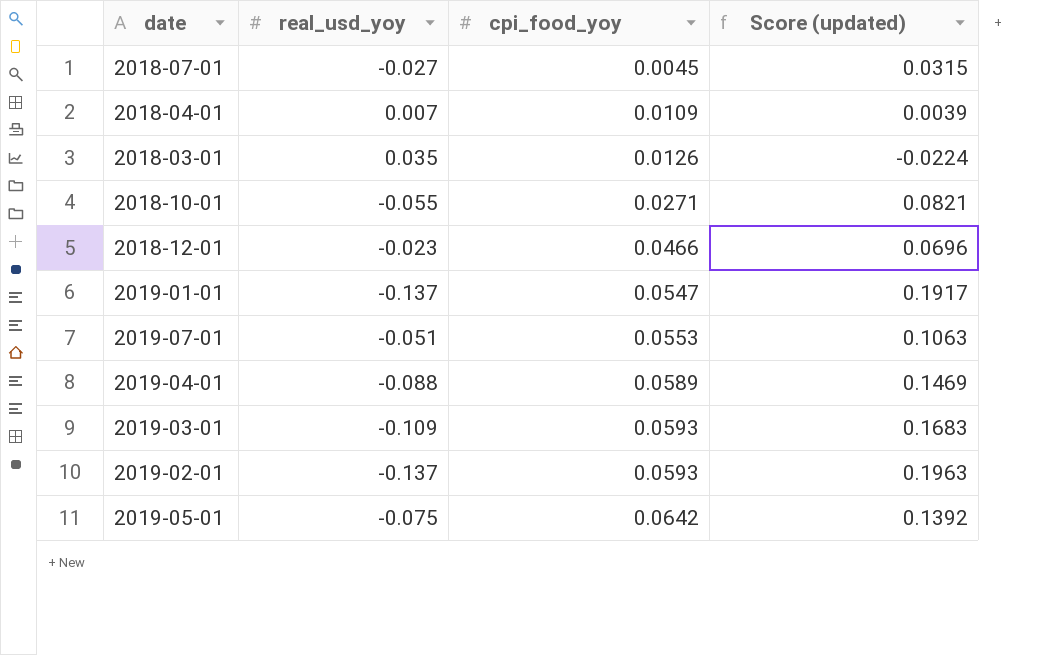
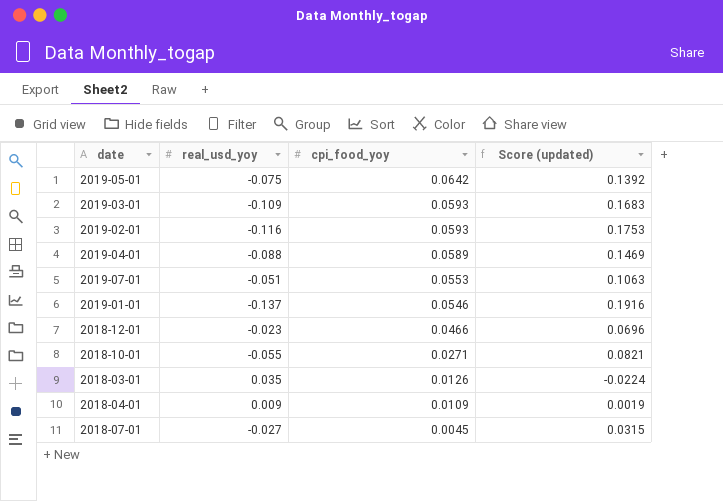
row order: cpi_food_yoy ascending -> cpi_food_yoy descending
2019-02-01 | real_usd_yoy: -0.137 -> -0.116
2019-02-01 | Score (updated): 0.1963 -> 0.1753
2019-01-01 | cpi_food_yoy: 0.0547 -> 0.0546
2019-01-01 | Score (updated): 0.1917 -> 0.1916
2018-04-01 | real_usd_yoy: 0.007 -> 0.009
2018-04-01 | Score (updated): 0.0039 -> 0.0019

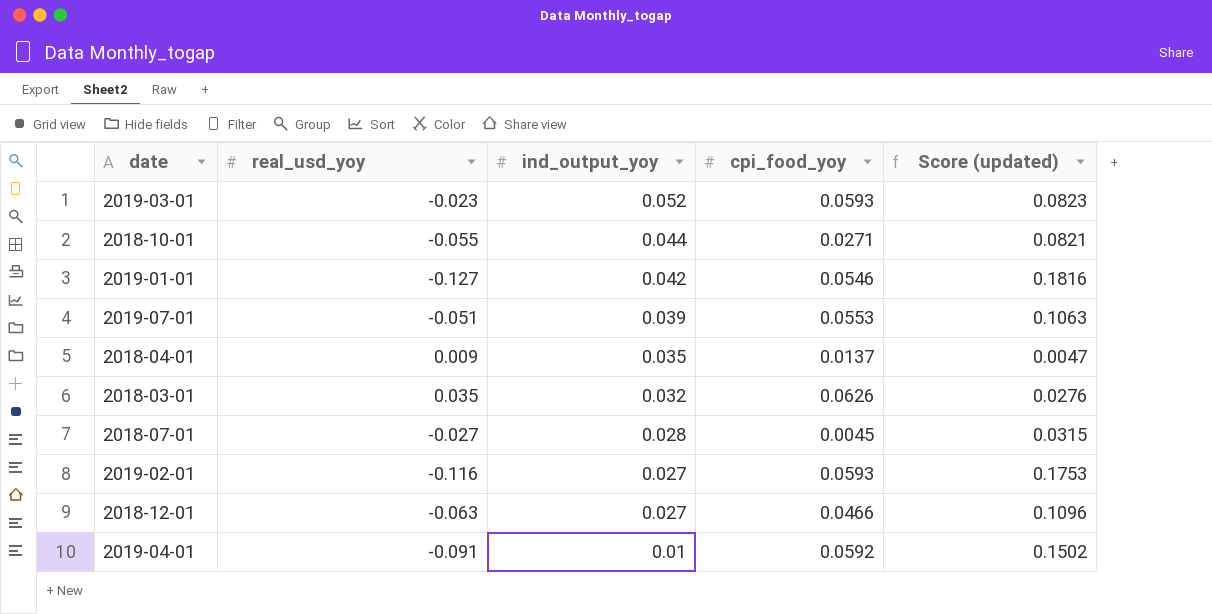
row order: cpi_food_yoy descending -> ind_output_yoy descending
column ind_output_yoy | position: none -> 3
row 2019-05-01: -0.075 | 0.0642 | 0.1392 -> none
2019-03-01 | real_usd_yoy: -0.109 -> -0.023
2019-03-01 | Score (updated): 0.1683 -> 0.0823
2019-01-01 | real_usd_yoy: -0.137 -> -0.127
2019-01-01 | Score (updated): 0.1916 -> 0.1816
2018-04-01 | cpi_food_yoy: 0.0109 -> 0.0137
2018-04-01 | Score (updated): 0.0019 -> 0.0047
2018-03-01 | cpi_food_yoy: 0.0126 -> 0.0626
2018-03-01 | Score (updated): -0.0224 -> 0.0276
2018-12-01 | real_usd_yoy: -0.023 -> -0.063
2018-12-01 | Score (updated): 0.0696 -> 0.1096
2019-04-01 | real_usd_yoy: -0.088 -> -0.091
2019-04-01 | cpi_food_yoy: 0.0589 -> 0.0592
2019-04-01 | Score (updated): 0.1469 -> 0.1502

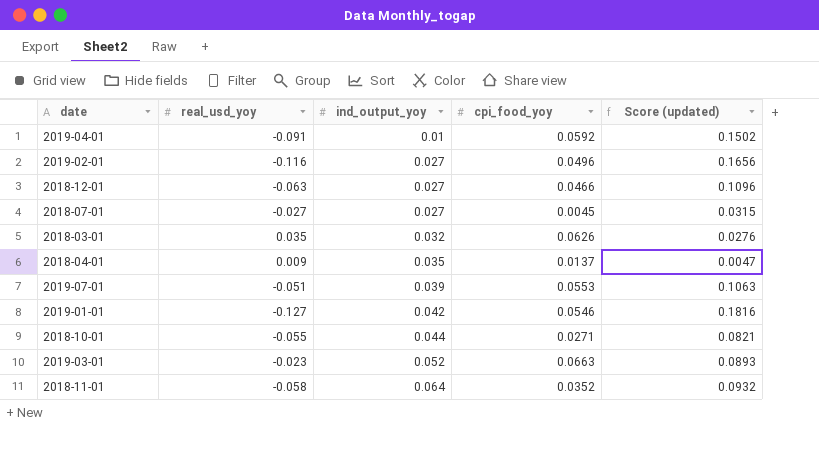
row order: ind_output_yoy descending -> ind_output_yoy ascending
2019-02-01 | cpi_food_yoy: 0.0593 -> 0.0496
2019-02-01 | Score (updated): 0.1753 -> 0.1656
2018-07-01 | ind_output_yoy: 0.028 -> 0.027
2019-03-01 | cpi_food_yoy: 0.0593 -> 0.0663
2019-03-01 | Score (updated): 0.0823 -> 0.0893
row 2018-11-01: none -> -0.058 | 0.064 | 0.0352 | 0.0932

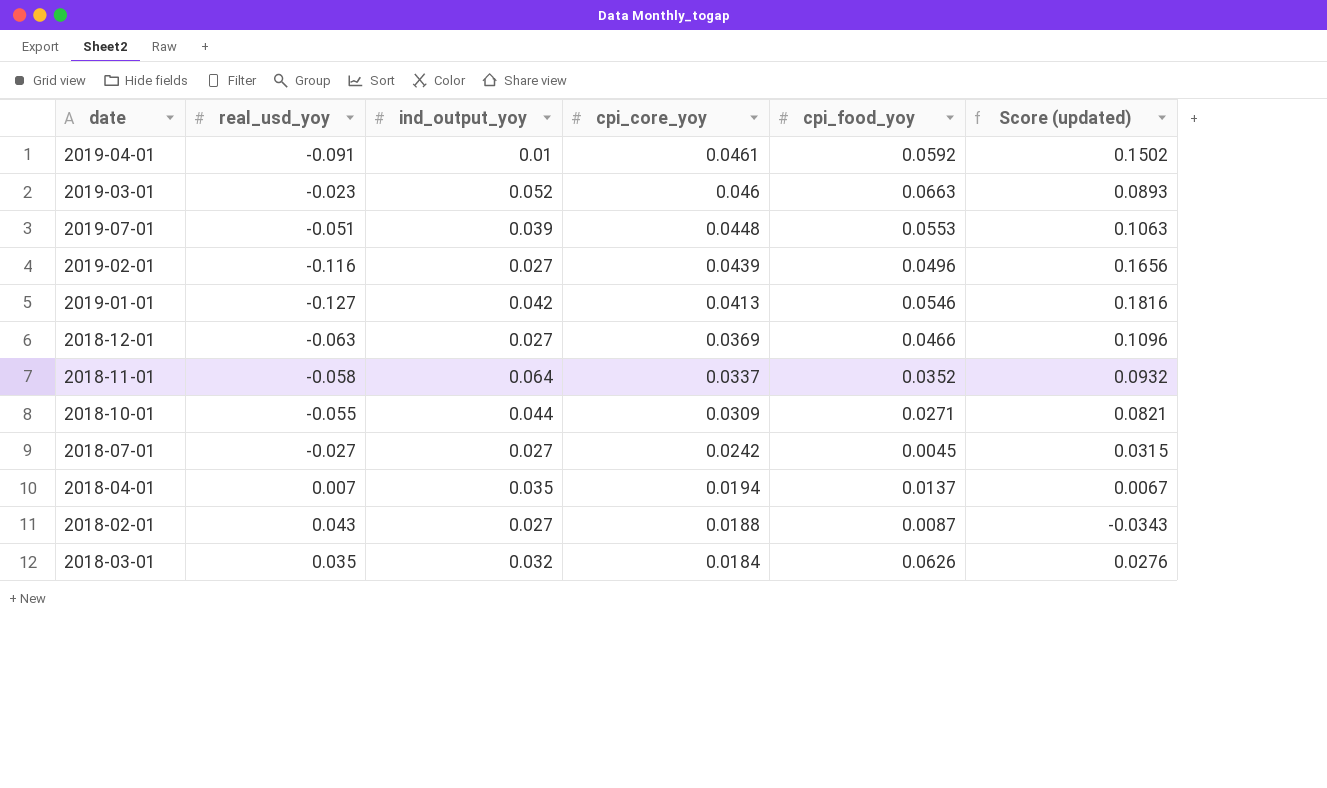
row order: ind_output_yoy ascending -> cpi_core_yoy descending
column cpi_core_yoy | position: none -> 4
2018-04-01 | real_usd_yoy: 0.009 -> 0.007
2018-04-01 | Score (updated): 0.0047 -> 0.0067
row 2018-02-01: none -> 0.043 | 0.027 | 0.0188 | 0.0087 | -0.0343

